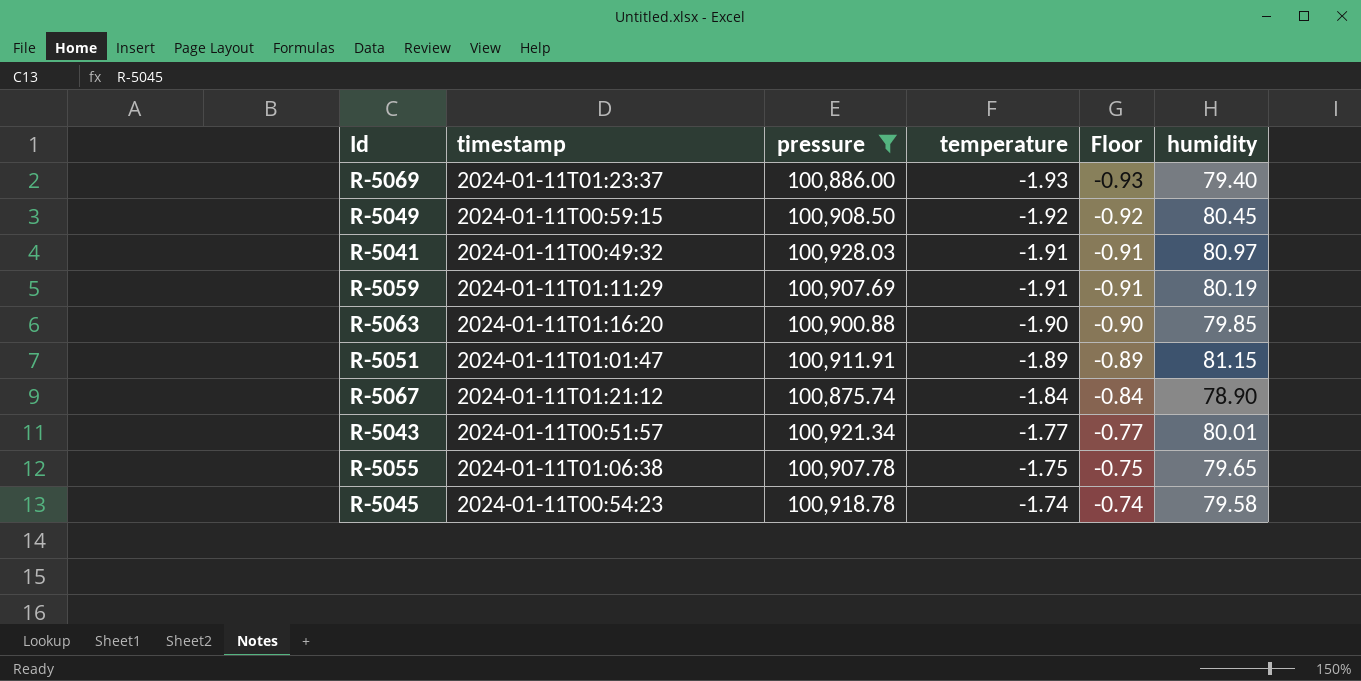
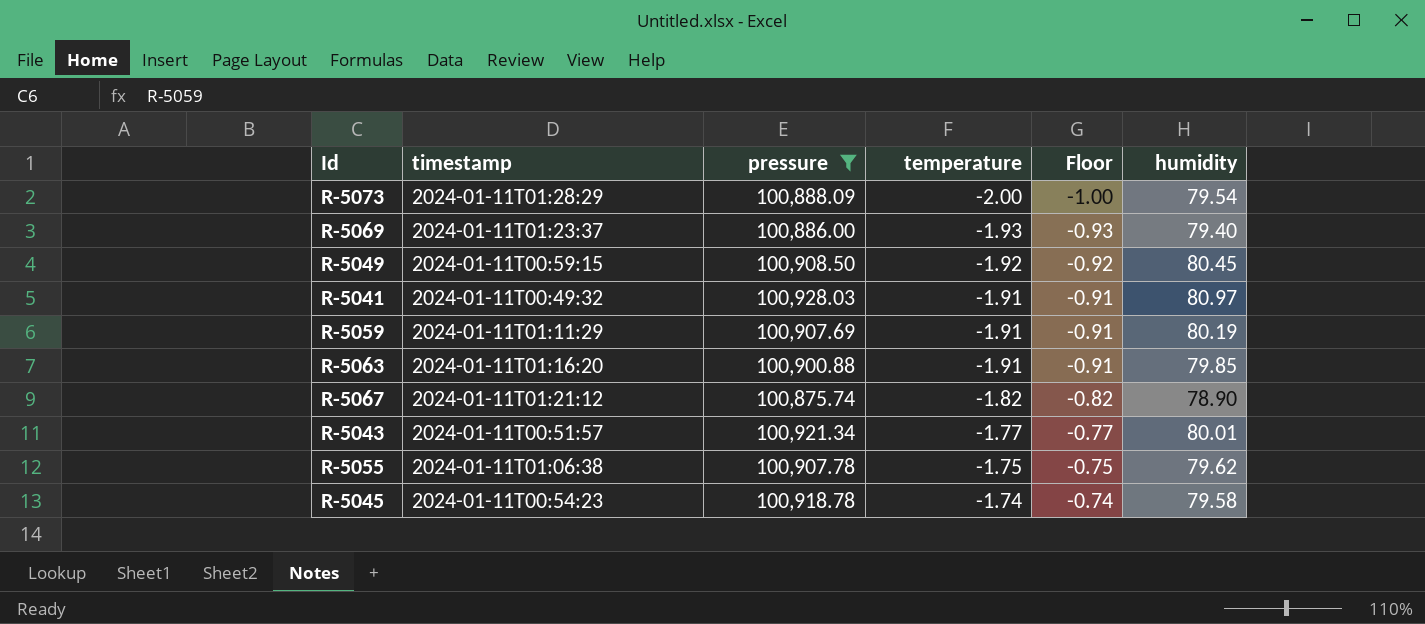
row R-5051: 2024-01-11T01:01:47 | 100,911.91 | -1.89 | -0.89 | 81.15 -> none
row R-5073: none -> 2024-01-11T01:28:29 | 100,888.09 | -2.00 | -1.00 | 79.54
R-5063 | temperature: -1.90 -> -1.91
R-5063 | Floor: -0.90 -> -0.91
R-5067 | temperature: -1.84 -> -1.82
R-5067 | Floor: -0.84 -> -0.82
R-5055 | humidity: 79.65 -> 79.62

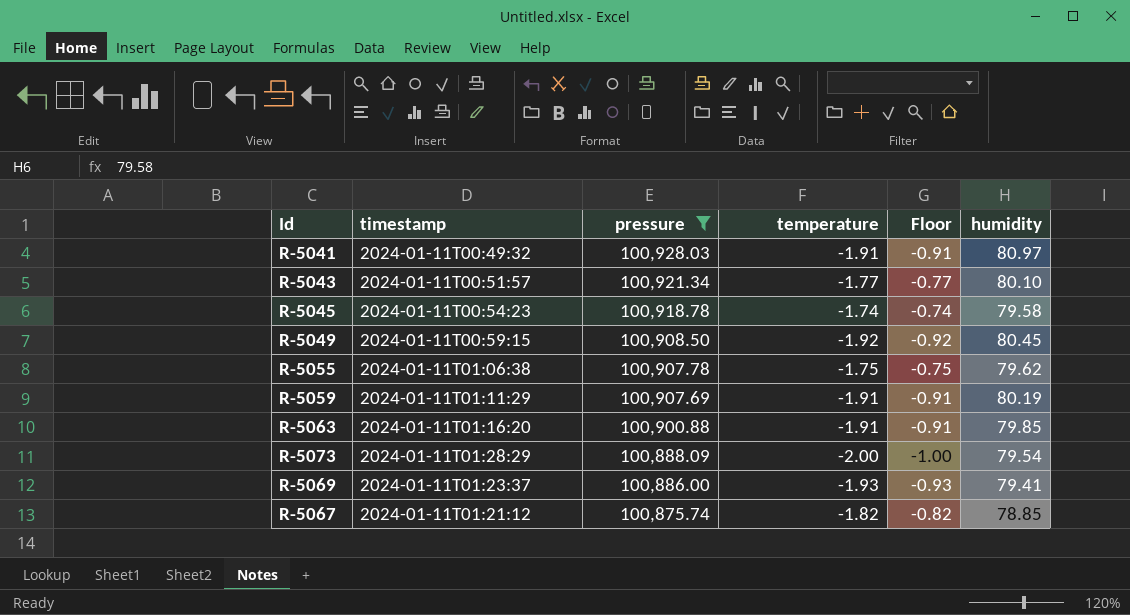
row order: temperature ascending -> pressure descending
R-5043 | humidity: 80.01 -> 80.10
R-5069 | humidity: 79.40 -> 79.41
R-5067 | humidity: 78.90 -> 78.85

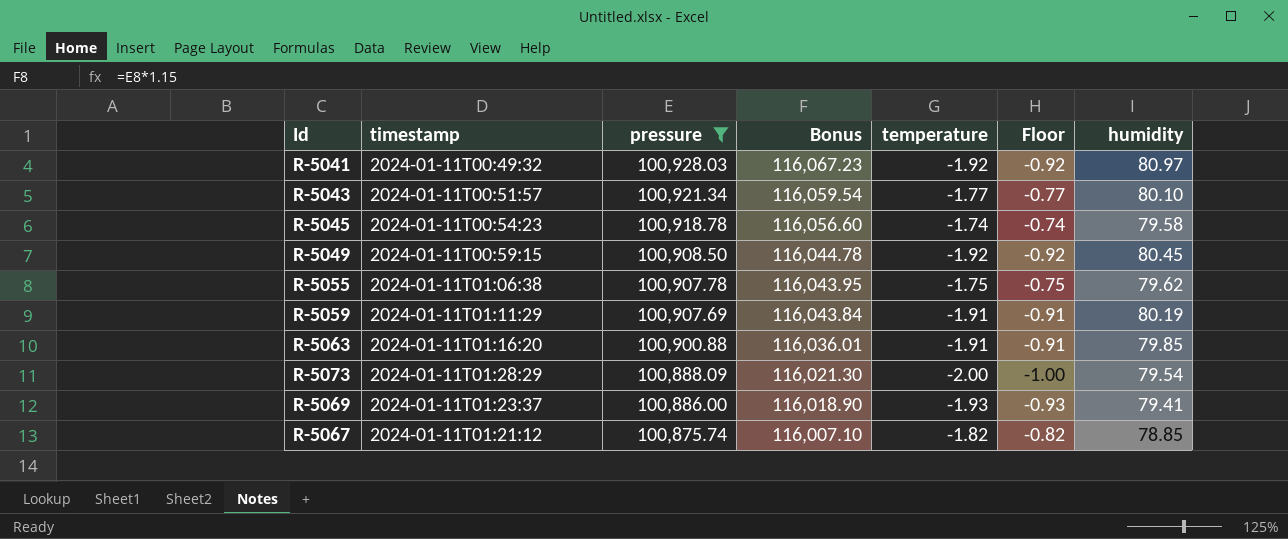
column Bonus | formula: none -> [pressure] * 1.15
R-5041 | temperature: -1.91 -> -1.92
R-5041 | Floor: -0.91 -> -0.92

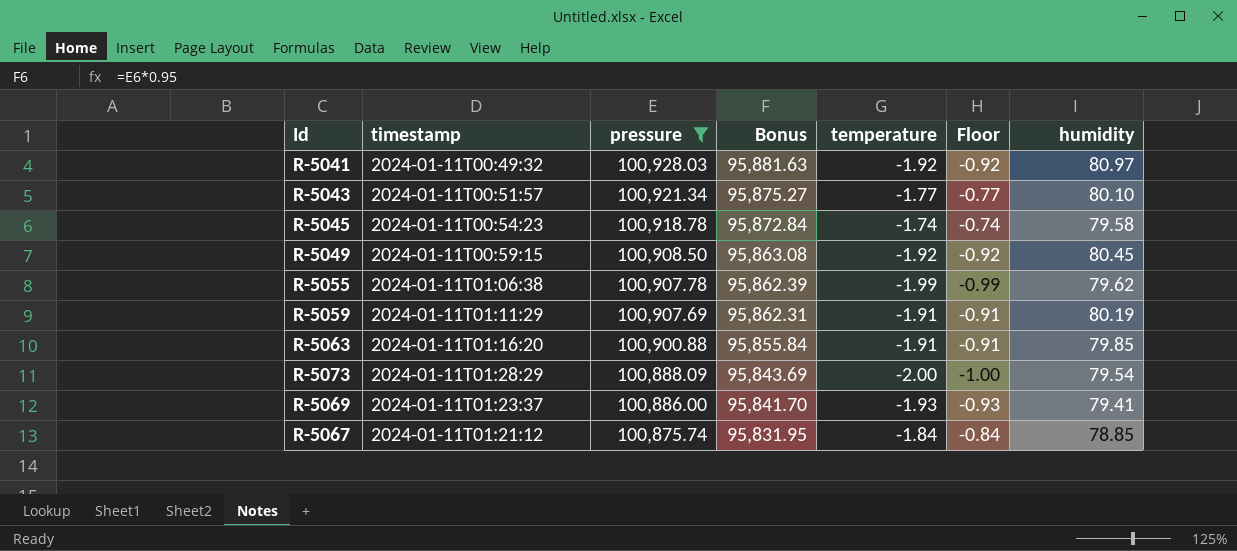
column Bonus | formula: [pressure] * 1.15 -> [pressure] * 0.95
R-5055 | temperature: -1.75 -> -1.99
R-5055 | Floor: -0.75 -> -0.99
R-5067 | temperature: -1.82 -> -1.84
R-5067 | Floor: -0.82 -> -0.84

